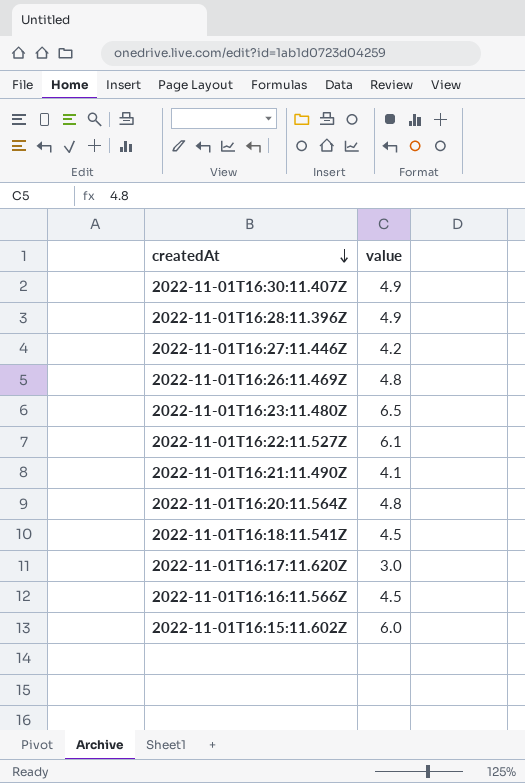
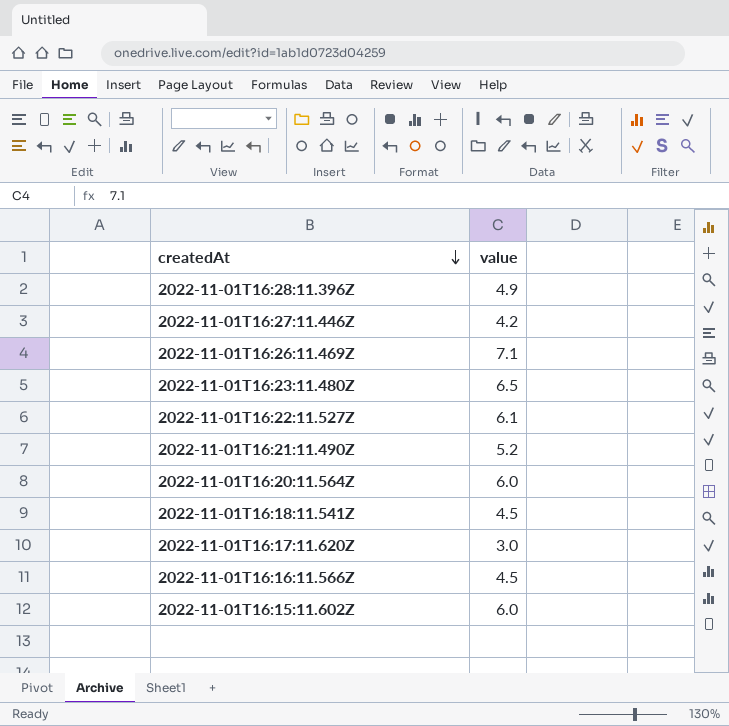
row 2022-11-01T16:30:11.407Z: 4.9 -> none
2022-11-01T16:26:11.469Z | value: 4.8 -> 7.1
2022-11-01T16:21:11.490Z | value: 4.1 -> 5.2
2022-11-01T16:20:11.564Z | value: 4.8 -> 6.0

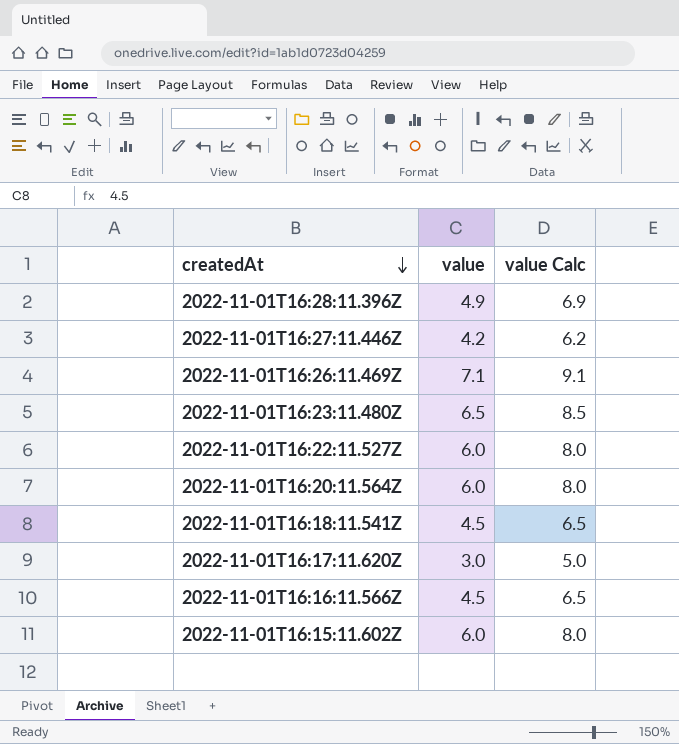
column value Calc | formula: none -> [value] + 2
row 2022-11-01T16:21:11.490Z: 5.2 -> none
2022-11-01T16:22:11.527Z | value: 6.1 -> 6.0

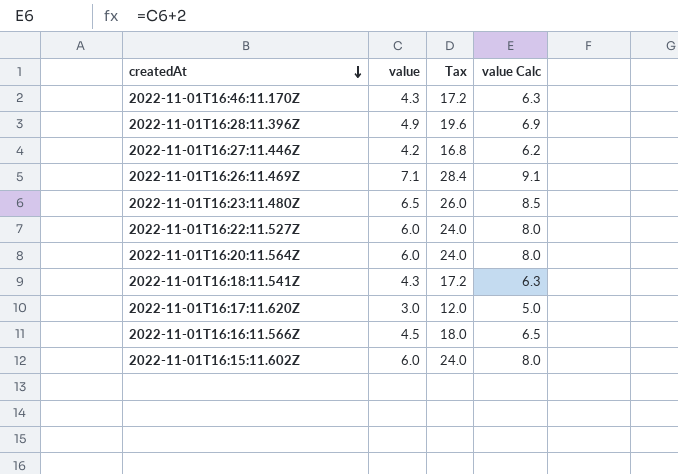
column Tax | formula: none -> [value] * 4
row 2022-11-01T16:46:11.170Z: none -> 4.3 | 17.2 | 6.3
2022-11-01T16:18:11.541Z | value: 4.5 -> 4.3
2022-11-01T16:18:11.541Z | value Calc: 6.5 -> 6.3

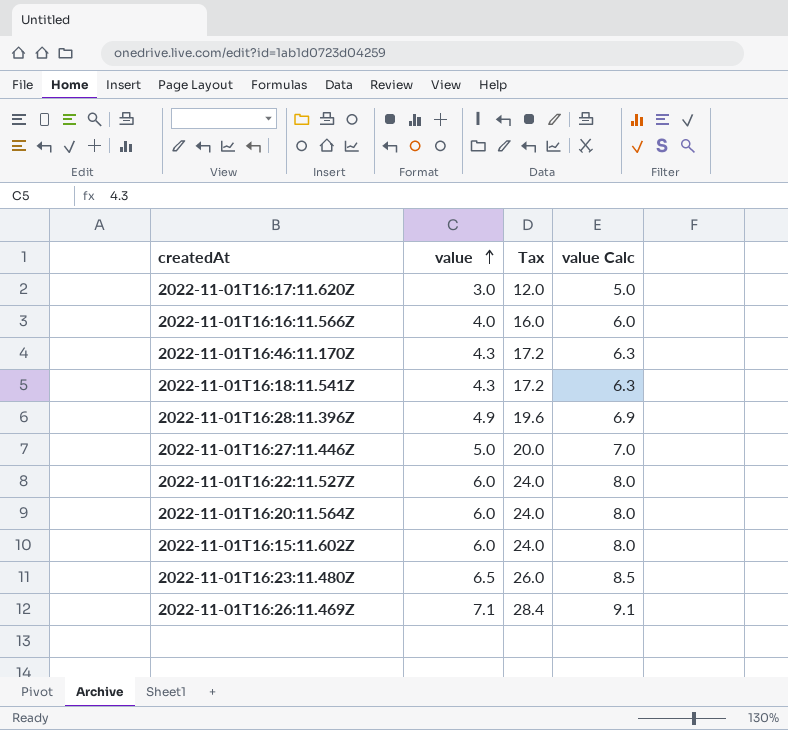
row order: createdAt descending -> value ascending
2022-11-01T16:16:11.566Z | value: 4.5 -> 4.0
2022-11-01T16:16:11.566Z | Tax: 18.0 -> 16.0
2022-11-01T16:16:11.566Z | value Calc: 6.5 -> 6.0
2022-11-01T16:27:11.446Z | value: 4.2 -> 5.0
2022-11-01T16:27:11.446Z | Tax: 16.8 -> 20.0
2022-11-01T16:27:11.446Z | value Calc: 6.2 -> 7.0

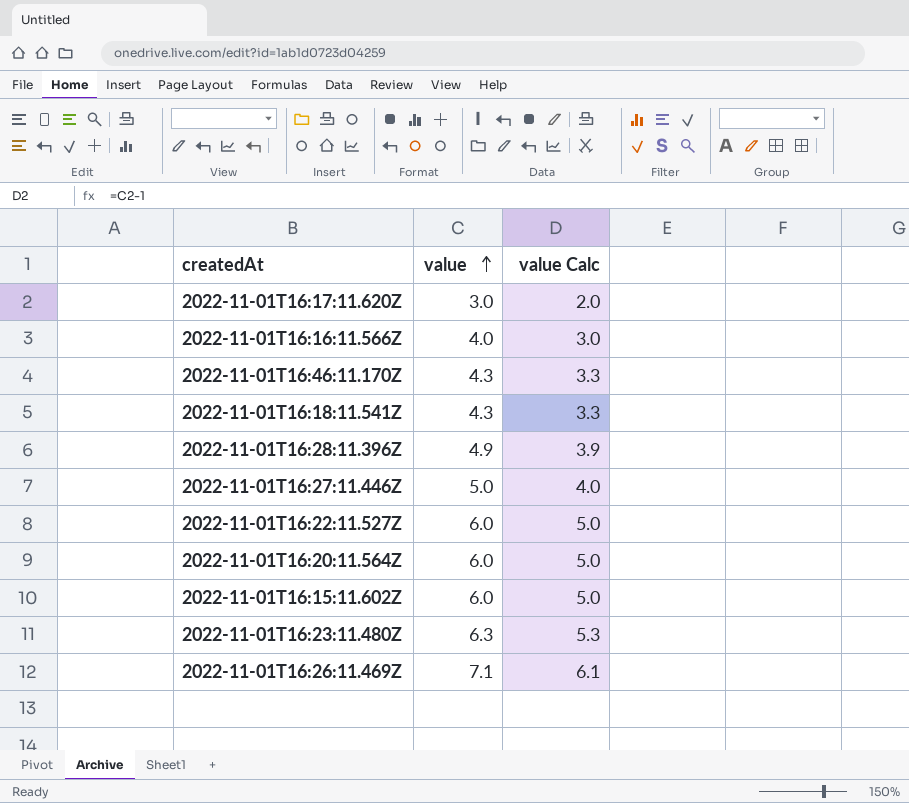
column Tax | formula: [value] * 4 -> none
column value Calc | formula: [value] + 2 -> [value] - 1
2022-11-01T16:23:11.480Z | value: 6.5 -> 6.3

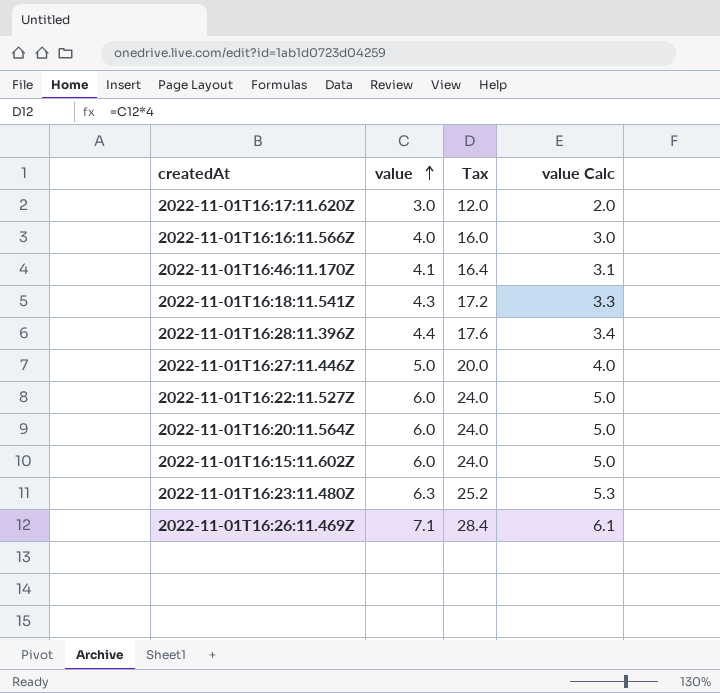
column Tax | formula: none -> [value] * 4
2022-11-01T16:46:11.170Z | value: 4.3 -> 4.1
2022-11-01T16:46:11.170Z | value Calc: 3.3 -> 3.1
2022-11-01T16:28:11.396Z | value: 4.9 -> 4.4
2022-11-01T16:28:11.396Z | value Calc: 3.9 -> 3.4

